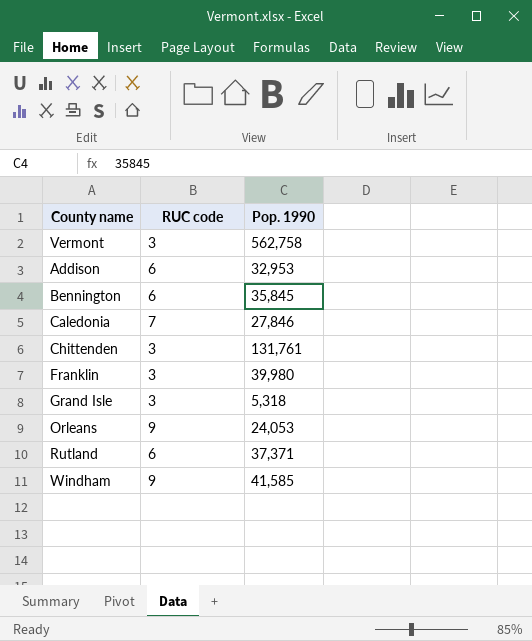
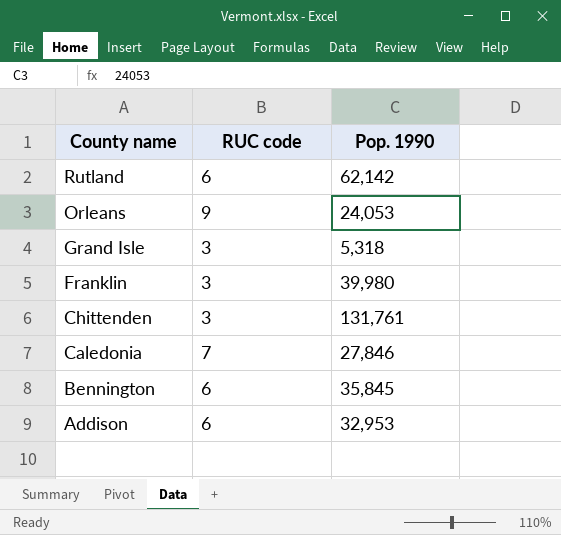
row order: none -> County name descending
row Vermont: 3 | 562,758 -> none
row Windham: 9 | 41,585 -> none
Rutland | Pop. 1990: 37,371 -> 62,142

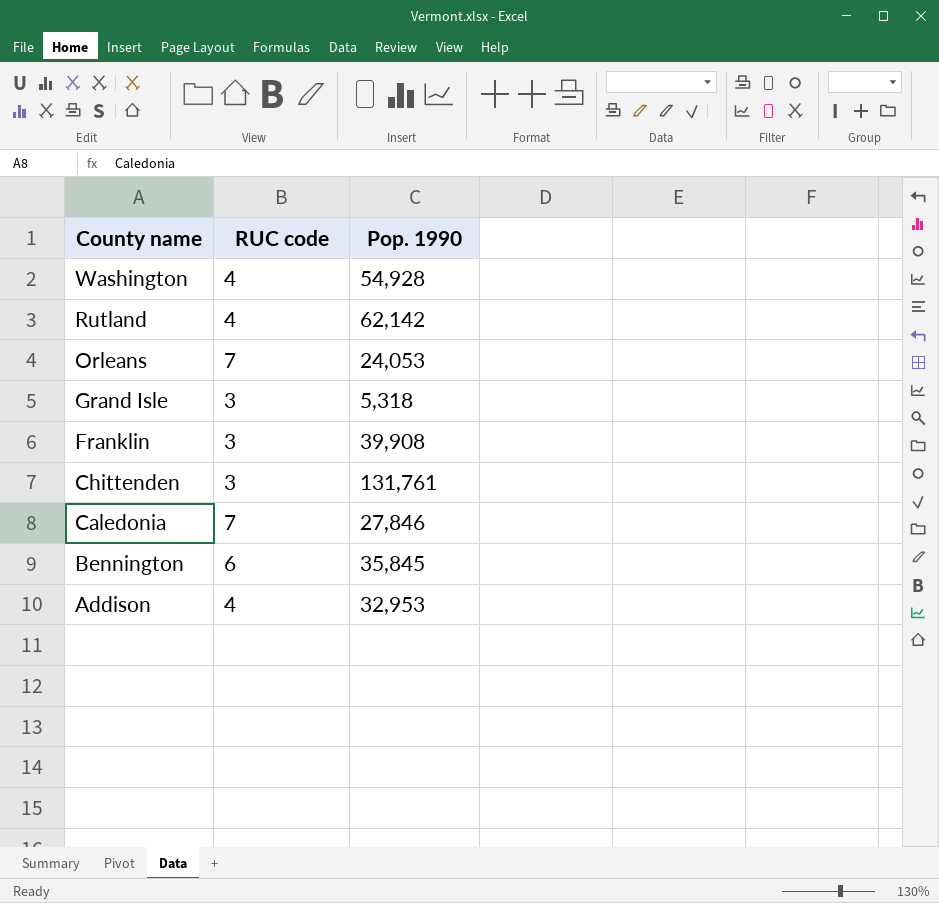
row Washington: none -> 4 | 54,928
Rutland | RUC code: 6 -> 4
Orleans | RUC code: 9 -> 7
Franklin | Pop. 1990: 39,980 -> 39,908
Addison | RUC code: 6 -> 4

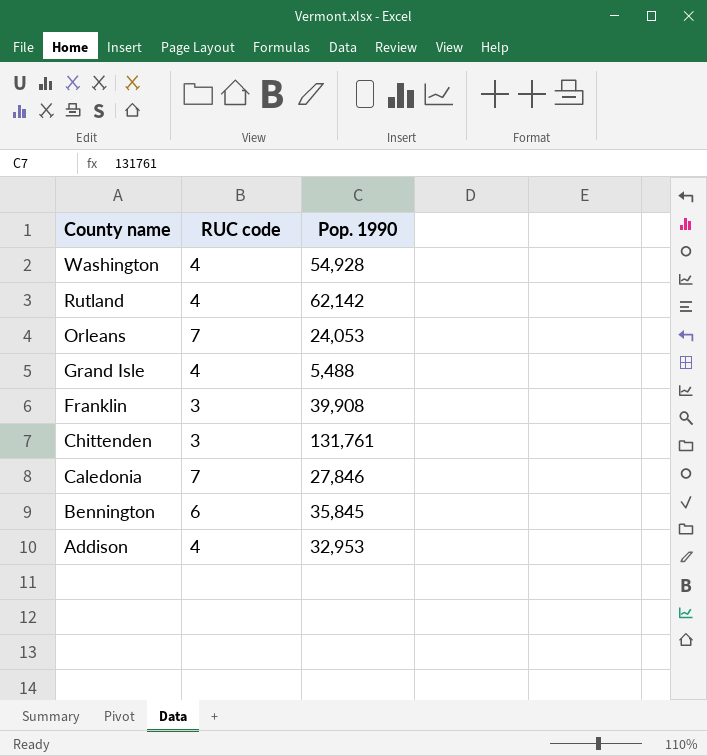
Grand Isle | RUC code: 3 -> 4
Grand Isle | Pop. 1990: 5,318 -> 5,488

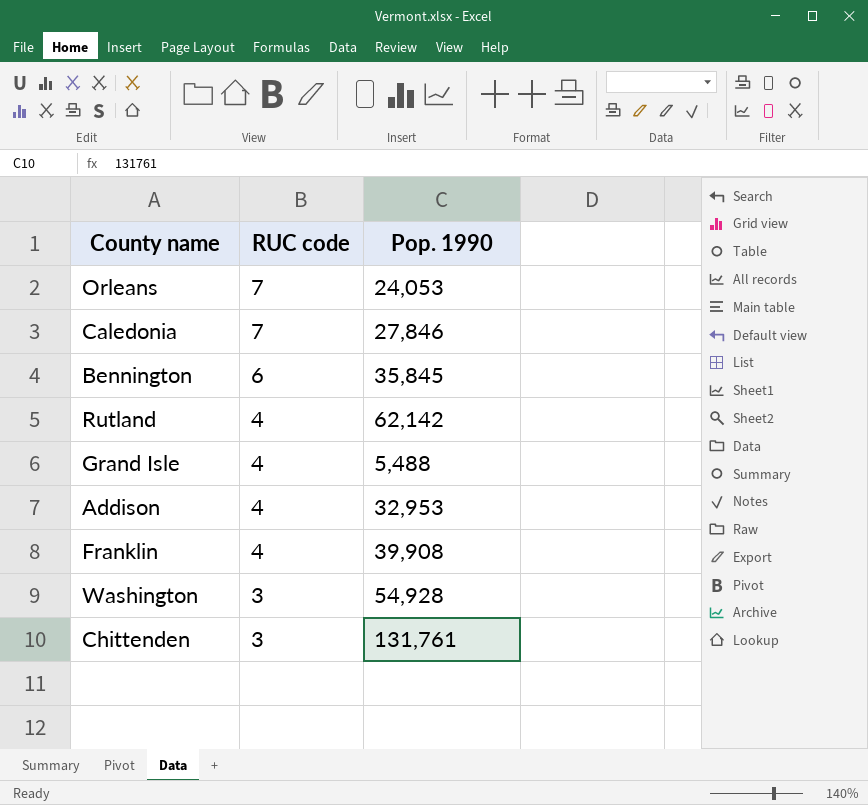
row order: County name descending -> RUC code descending
Franklin | RUC code: 3 -> 4
Washington | RUC code: 4 -> 3

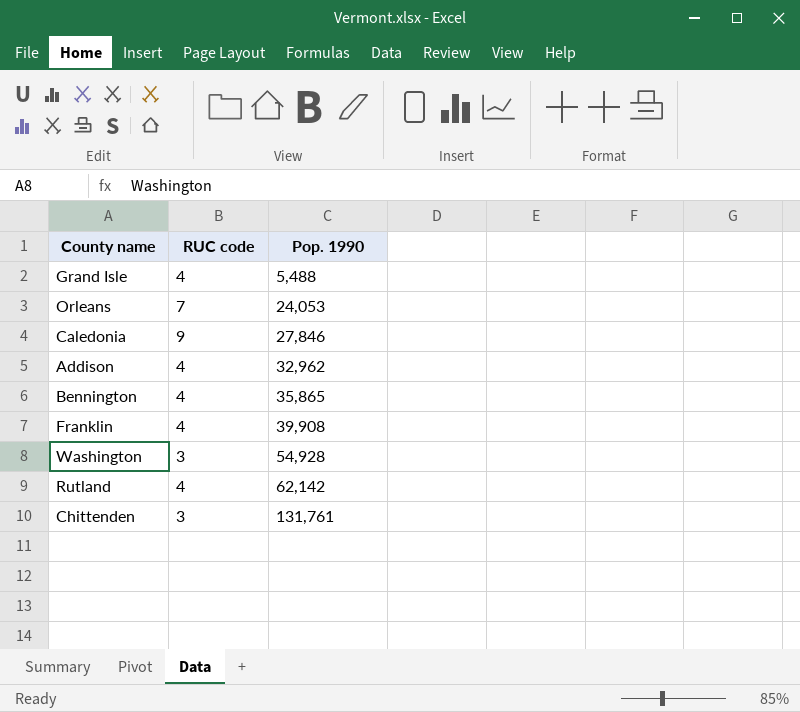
row order: RUC code descending -> Pop. 1990 ascending
Caledonia | RUC code: 7 -> 9
Addison | Pop. 1990: 32,953 -> 32,962
Bennington | RUC code: 6 -> 4
Bennington | Pop. 1990: 35,845 -> 35,865

